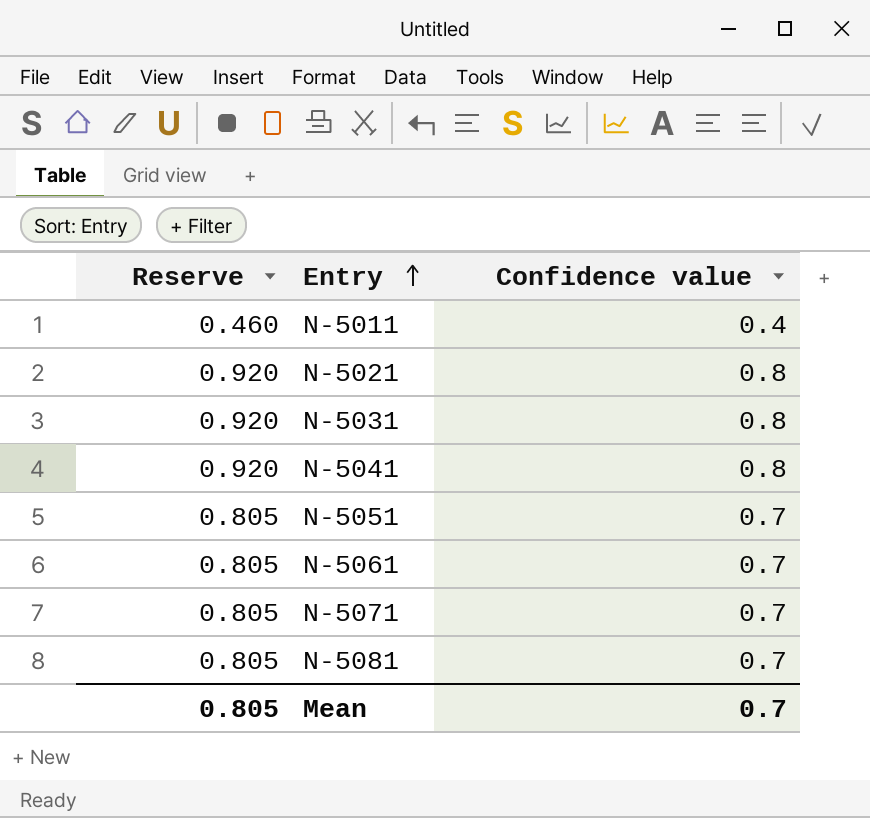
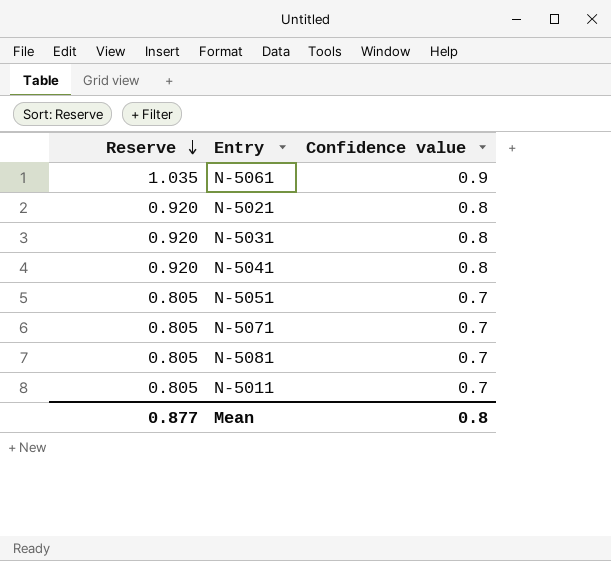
row order: Entry ascending -> Reserve descending
N-5061 | Reserve: 0.805 -> 1.035
N-5061 | Confidence value: 0.7 -> 0.9
N-5011 | Reserve: 0.460 -> 0.805
N-5011 | Confidence value: 0.4 -> 0.7
Mean | Reserve: 0.805 -> 0.877
Mean | Confidence value: 0.7 -> 0.8

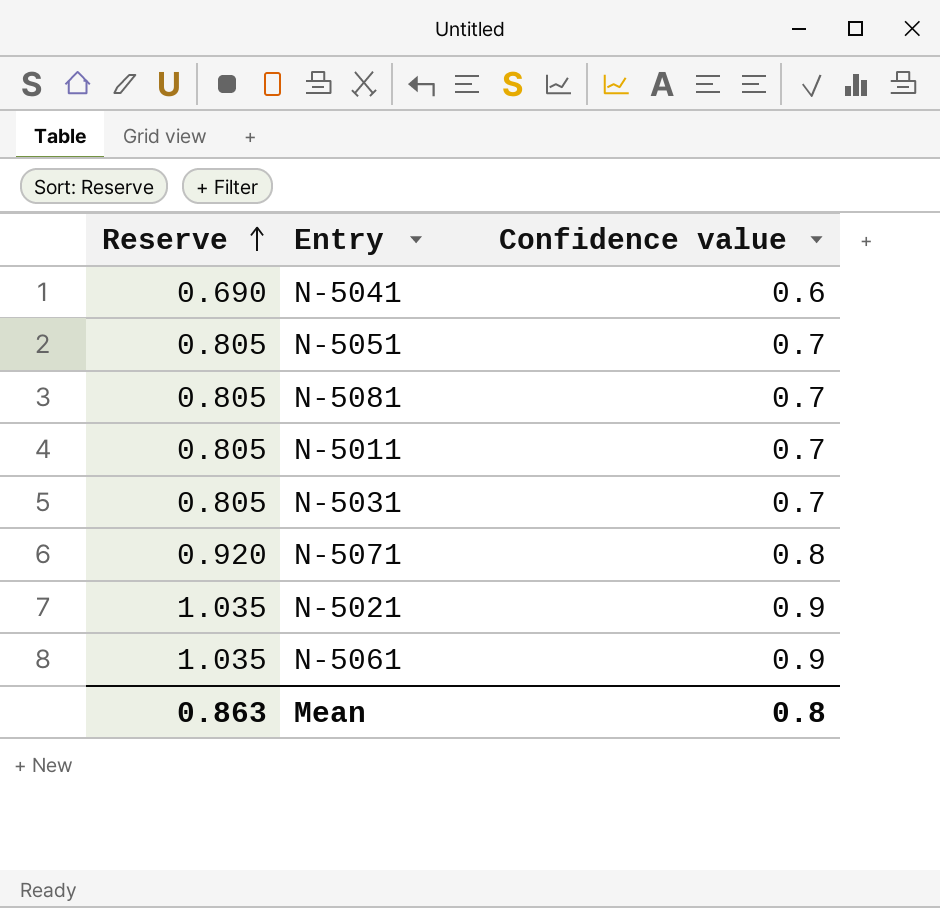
row order: Reserve descending -> Reserve ascending
N-5041 | Reserve: 0.920 -> 0.690
N-5041 | Confidence value: 0.8 -> 0.6
N-5031 | Reserve: 0.920 -> 0.805
N-5031 | Confidence value: 0.8 -> 0.7
N-5071 | Reserve: 0.805 -> 0.920
N-5071 | Confidence value: 0.7 -> 0.8
N-5021 | Reserve: 0.920 -> 1.035
N-5021 | Confidence value: 0.8 -> 0.9
Mean | Reserve: 0.877 -> 0.863

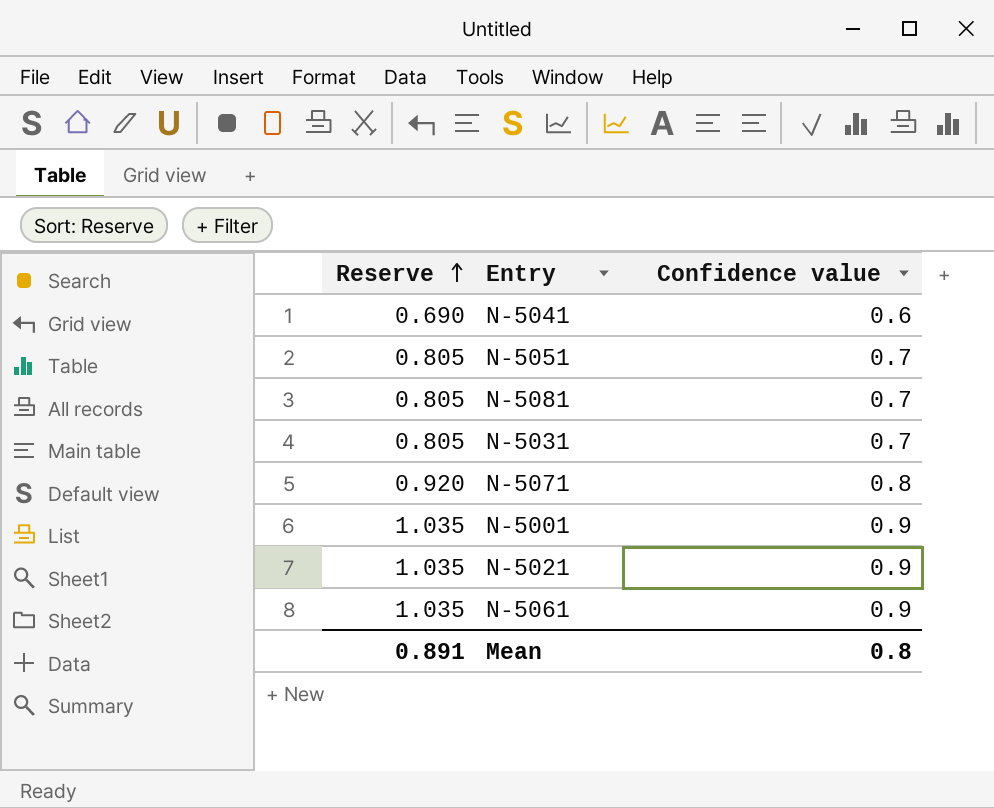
row N-5011: 0.805 | 0.7 -> none
row N-5001: none -> 1.035 | 0.9
Mean | Reserve: 0.863 -> 0.891

